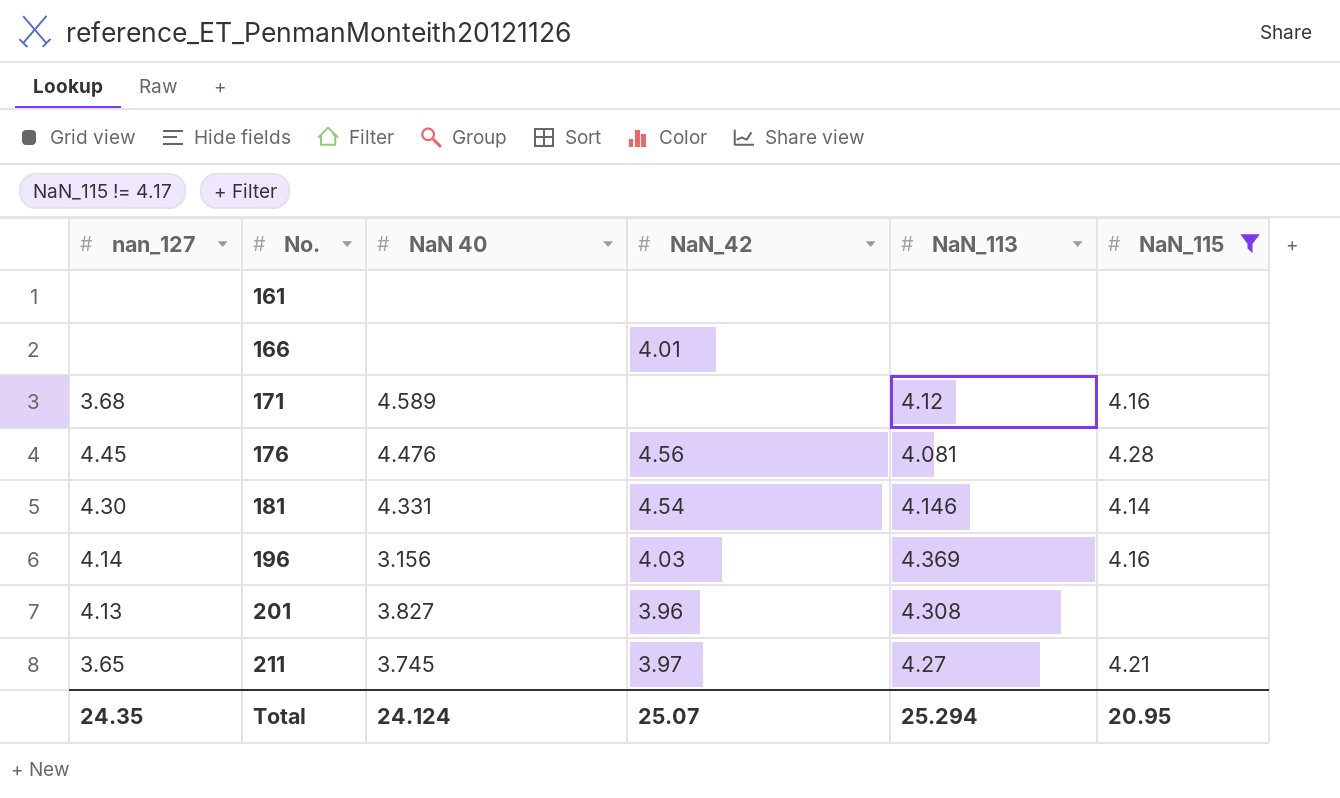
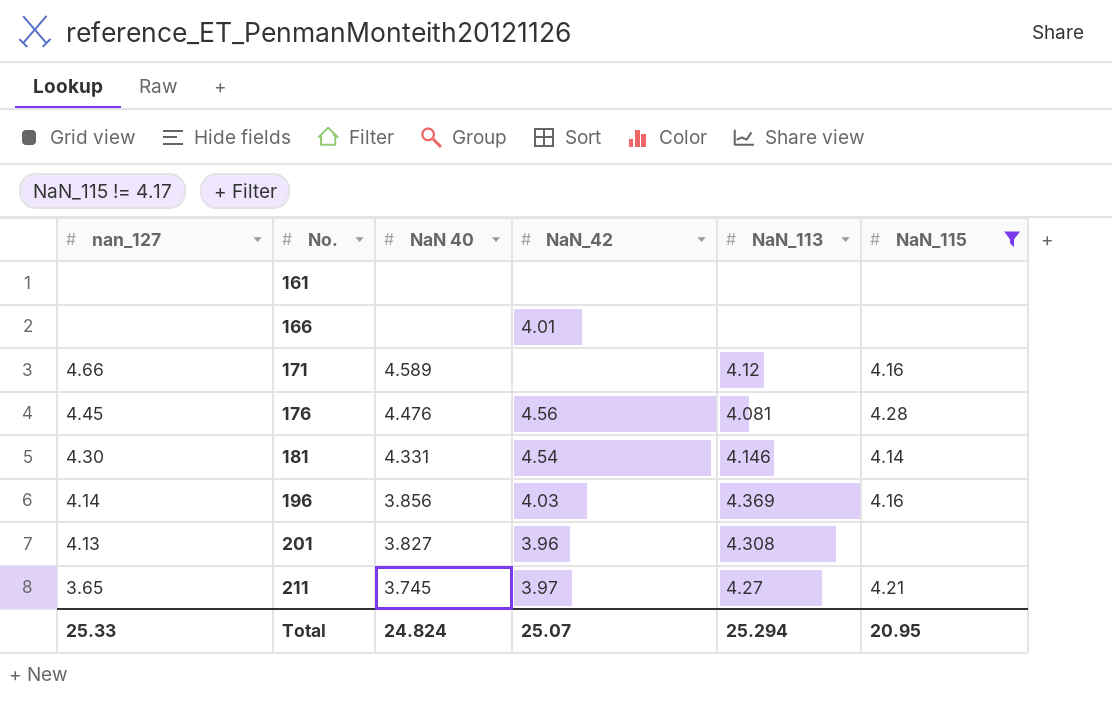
171 | nan_127: 3.68 -> 4.66
196 | NaN 40: 3.156 -> 3.856
Total | nan_127: 24.35 -> 25.33
Total | NaN 40: 24.124 -> 24.824

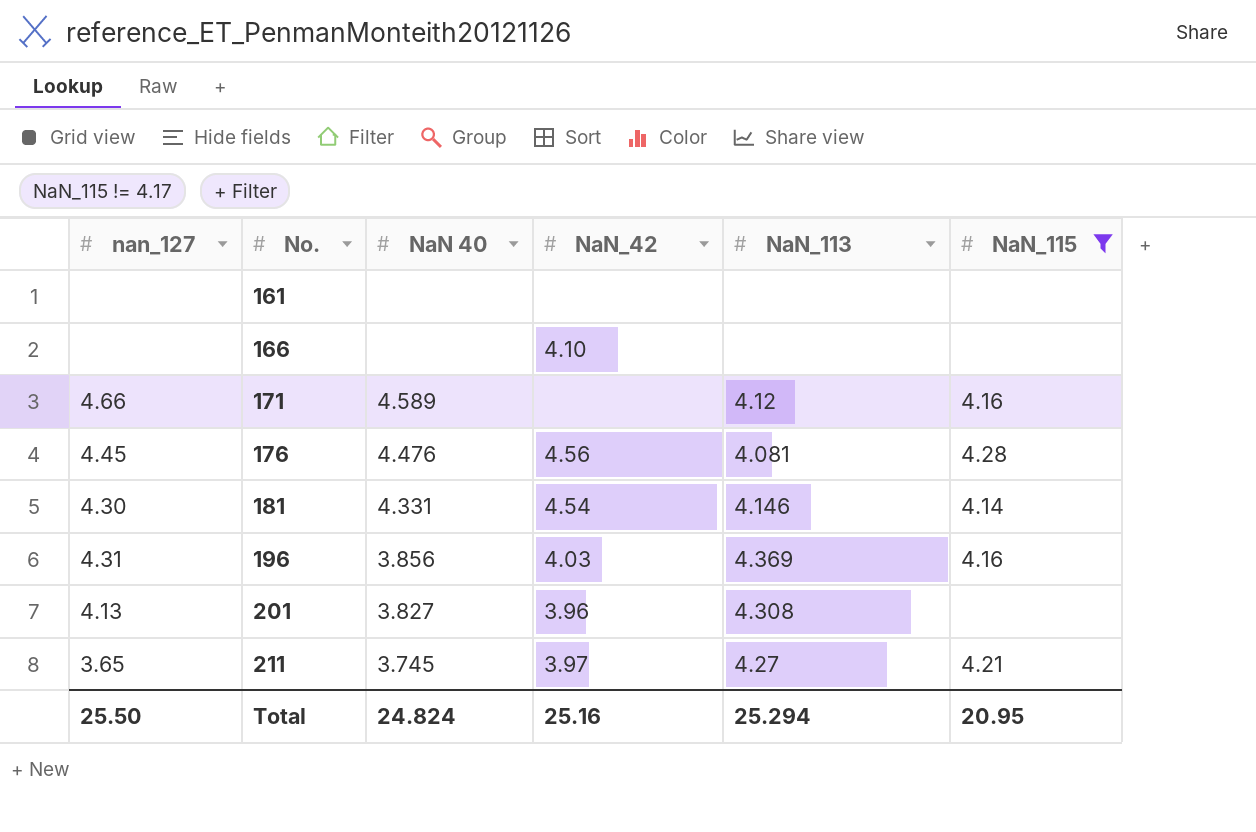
166 | NaN_42: 4.01 -> 4.10
196 | nan_127: 4.14 -> 4.31
Total | nan_127: 25.33 -> 25.50
Total | NaN_42: 25.07 -> 25.16

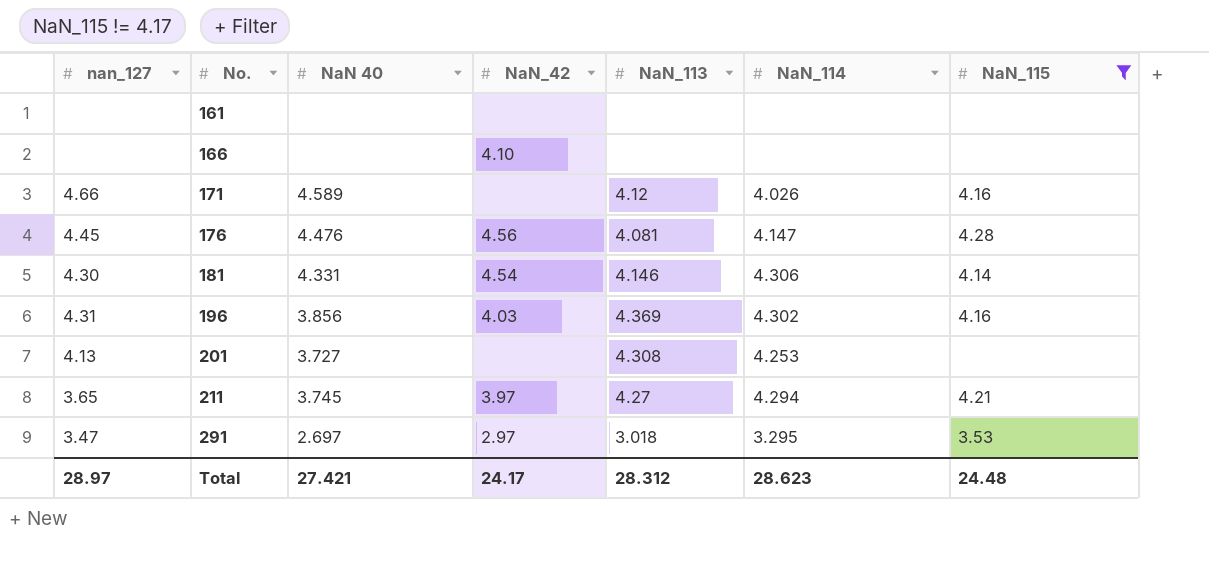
column NaN_114 | position: none -> 6
201 | NaN 40: 3.827 -> 3.727
201 | NaN_42: 3.96 -> none
row 291: none -> 3.47 | 2.697 | 2.97 | 3.018 | 3.295 | 3.53
Total | nan_127: 25.50 -> 28.97
Total | NaN 40: 24.824 -> 27.421
Total | NaN_42: 25.16 -> 24.17
Total | NaN_113: 25.294 -> 28.312
Total | NaN_115: 20.95 -> 24.48

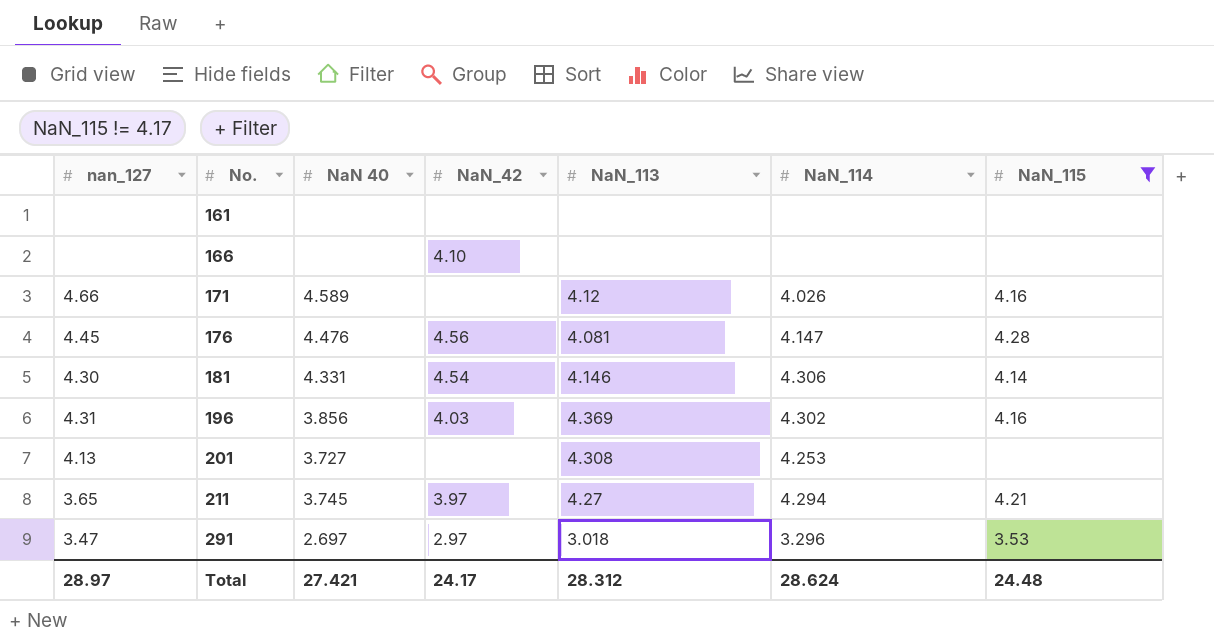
291 | NaN_114: 3.295 -> 3.296
Total | NaN_114: 28.623 -> 28.624

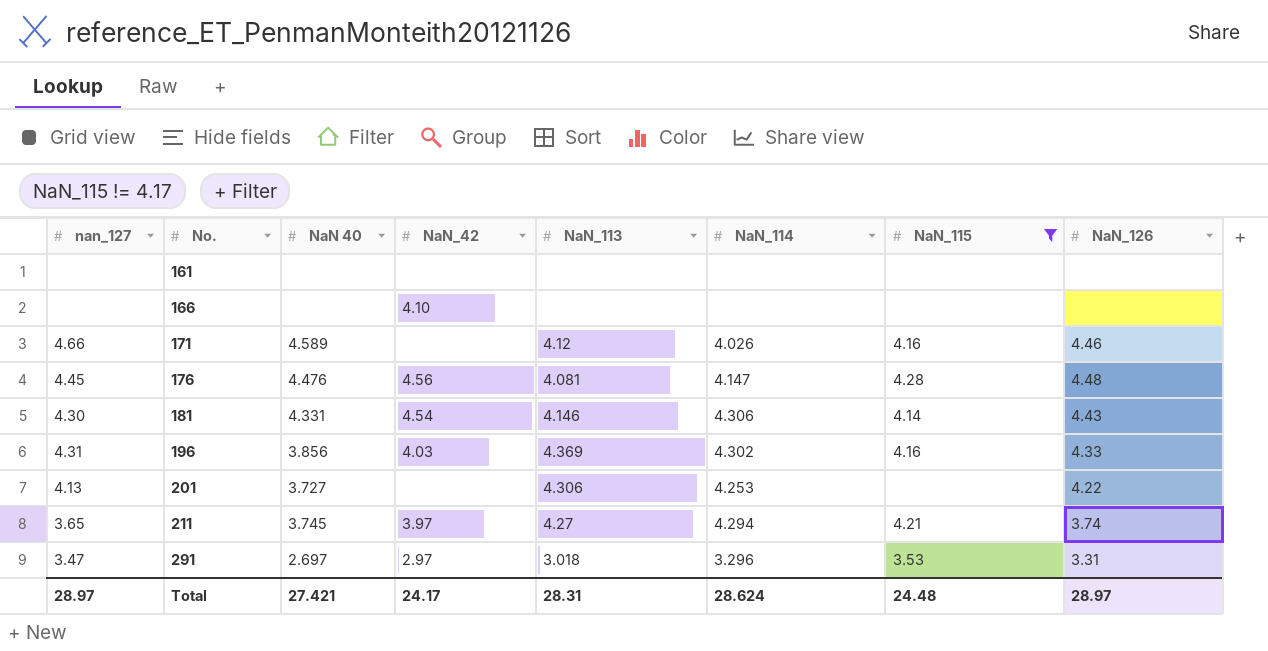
column NaN_126 | position: none -> 8
201 | NaN_113: 4.308 -> 4.306
Total | NaN_113: 28.312 -> 28.31

